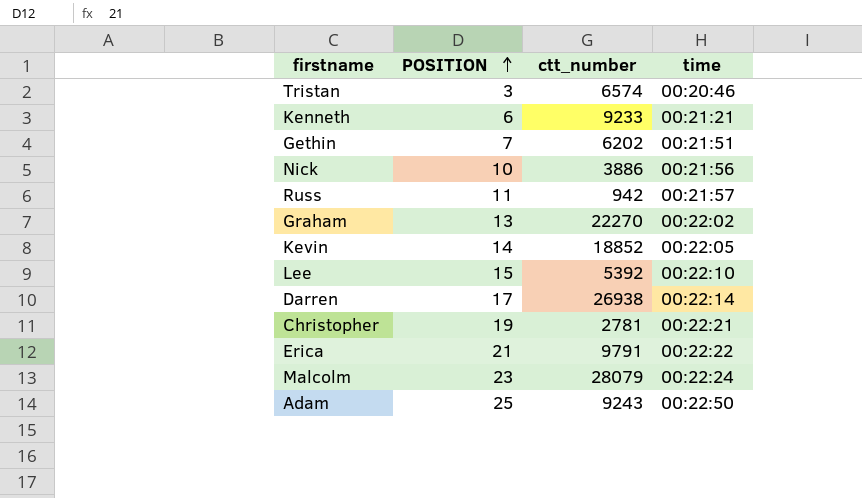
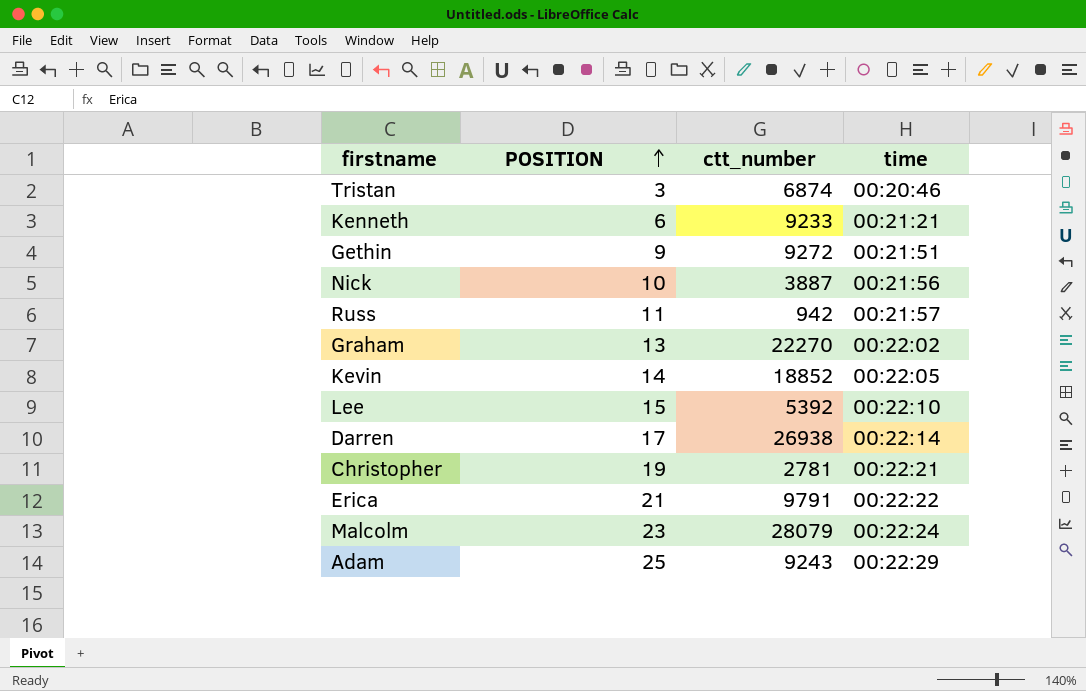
Tristan | ctt_number: 6574 -> 6874
Gethin | POSITION: 7 -> 9
Gethin | ctt_number: 6202 -> 9272
Nick | ctt_number: 3886 -> 3887
Adam | time: 00:22:50 -> 00:22:29

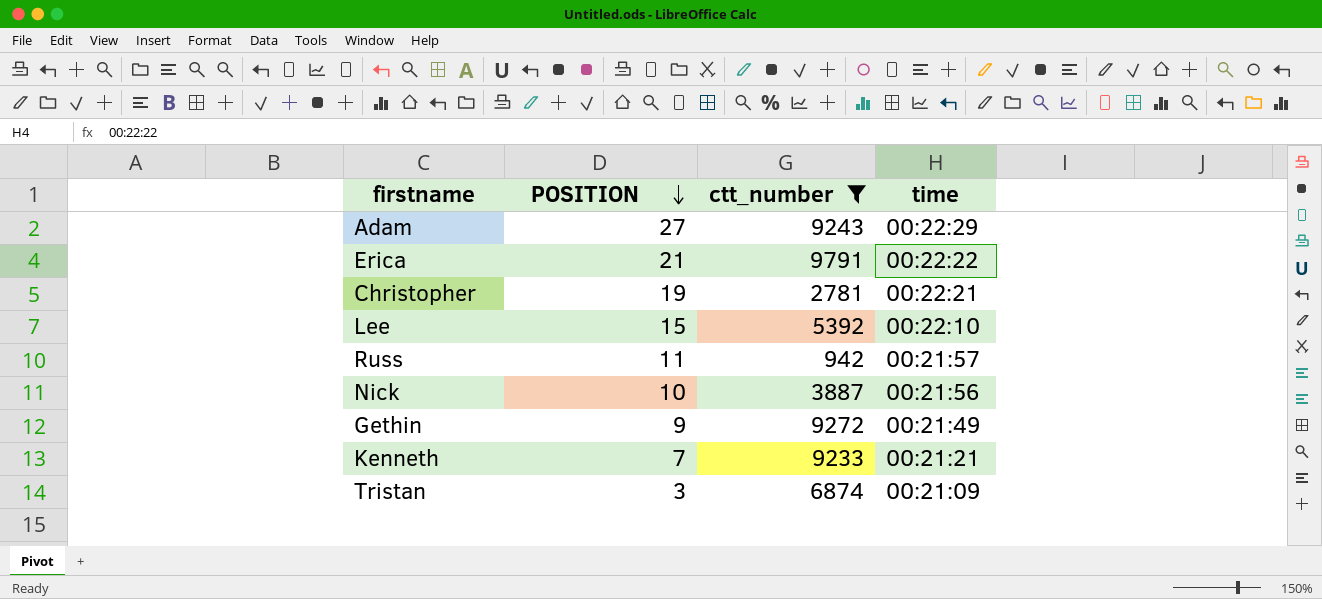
filter: none -> ctt_number <= 9791
row order: POSITION ascending -> POSITION descending
Adam | POSITION: 25 -> 27
Gethin | time: 00:21:51 -> 00:21:49
Kenneth | POSITION: 6 -> 7
Tristan | time: 00:20:46 -> 00:21:09

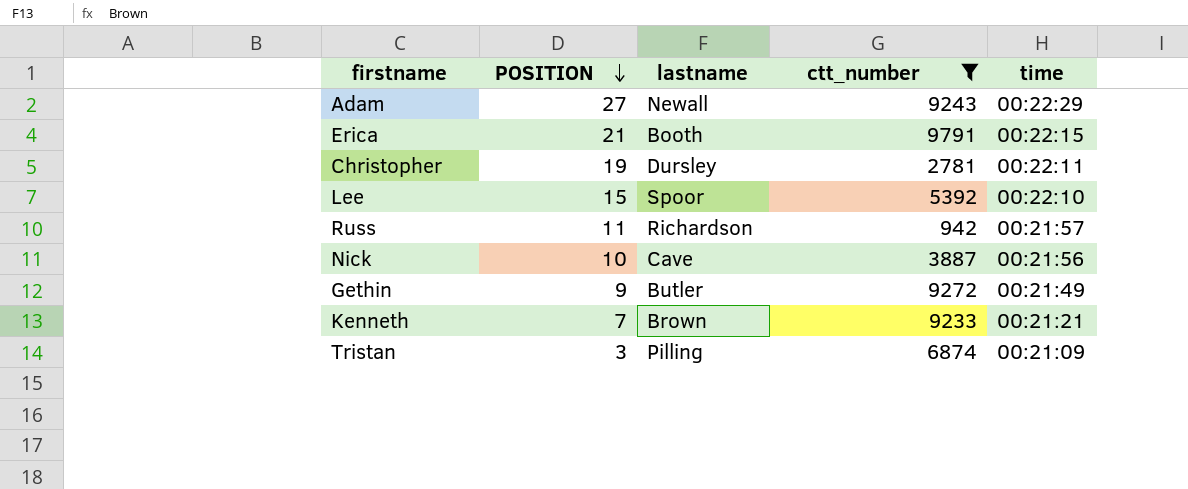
column lastname | position: none -> 3
Erica | time: 00:22:22 -> 00:22:15
Christopher | time: 00:22:21 -> 00:22:11

